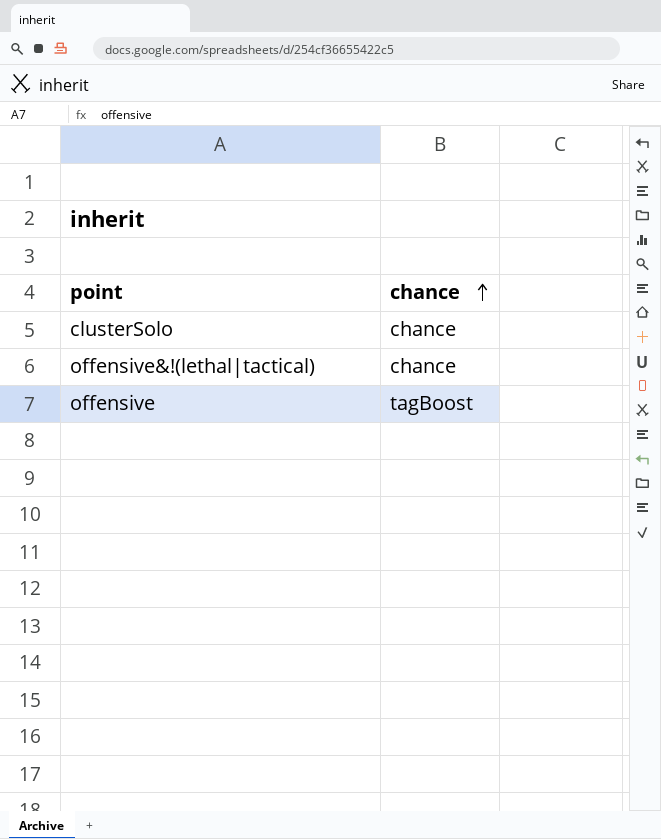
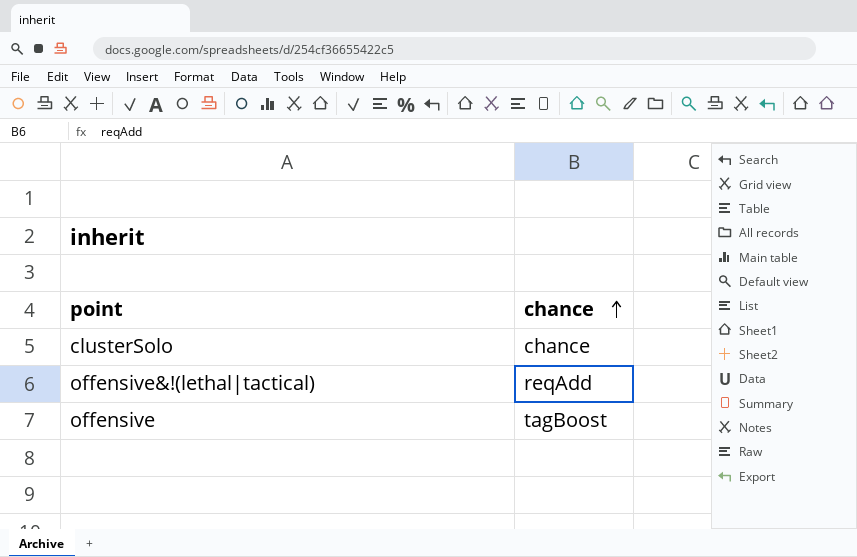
offensive&!(lethal|tactical) | chance: chance -> reqAdd

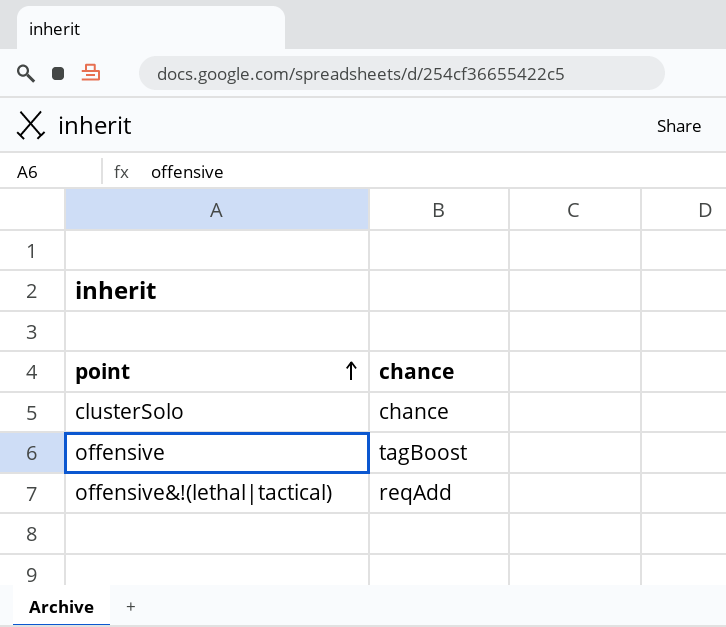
row order: chance ascending -> point ascending

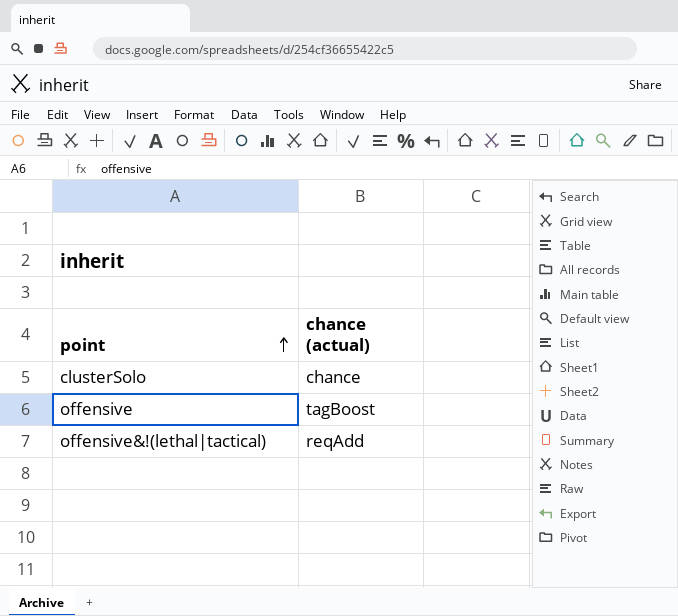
column name: chance -> chance (actual)

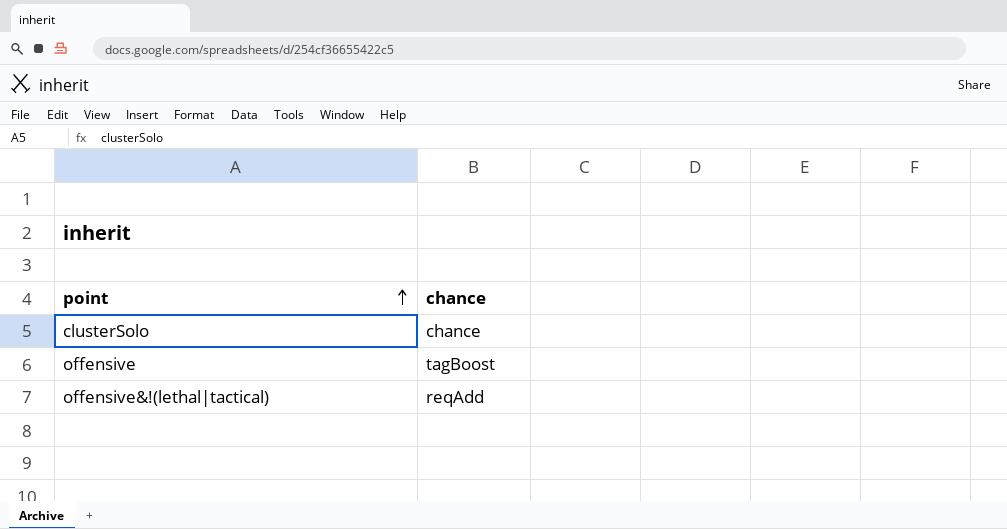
column name: chance (actual) -> chance

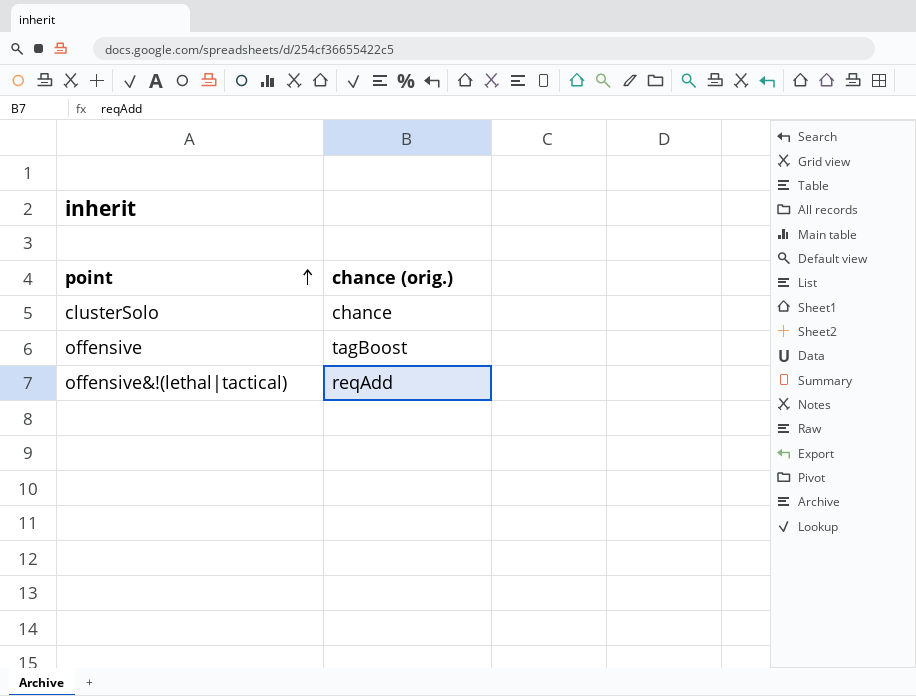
column name: chance -> chance (orig.)

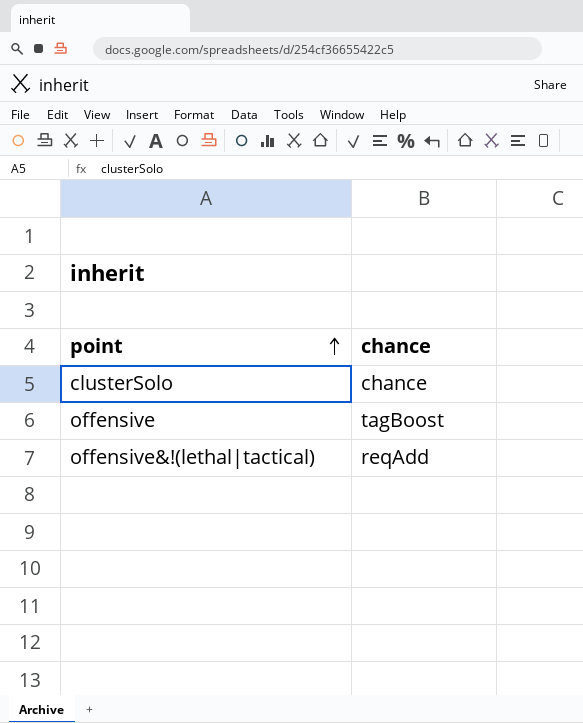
column name: chance (orig.) -> chance

